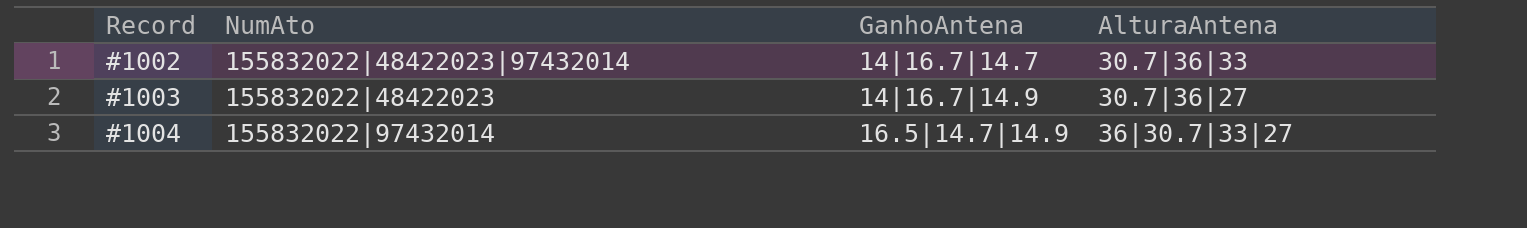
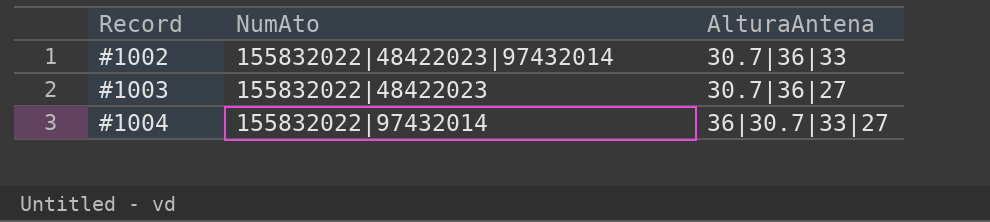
column GanhoAntena | position: 3 -> none

